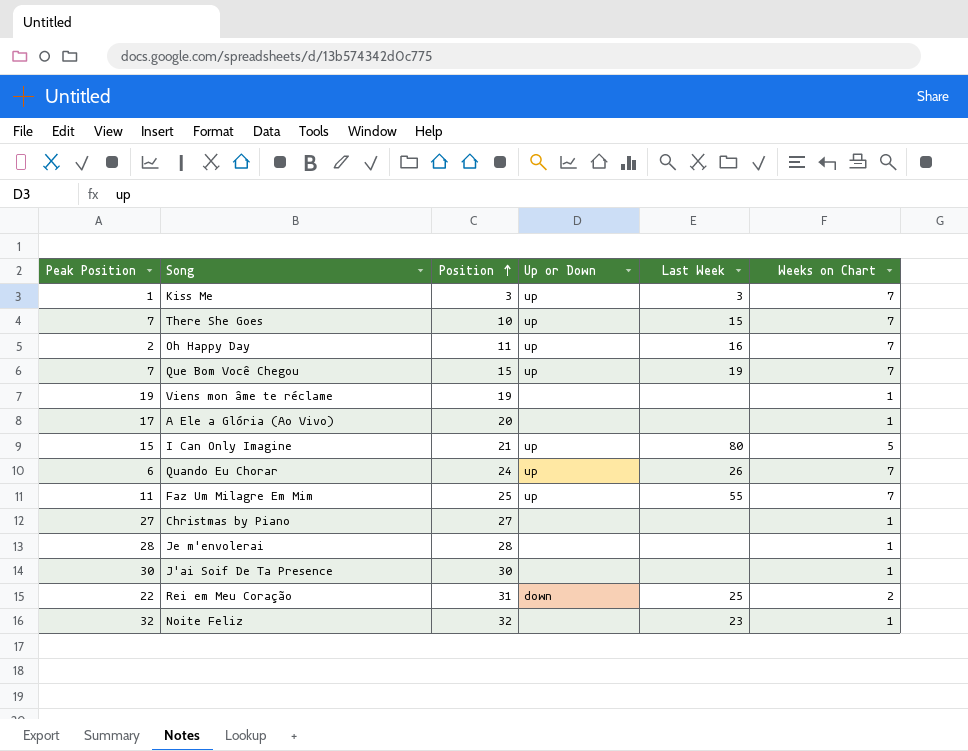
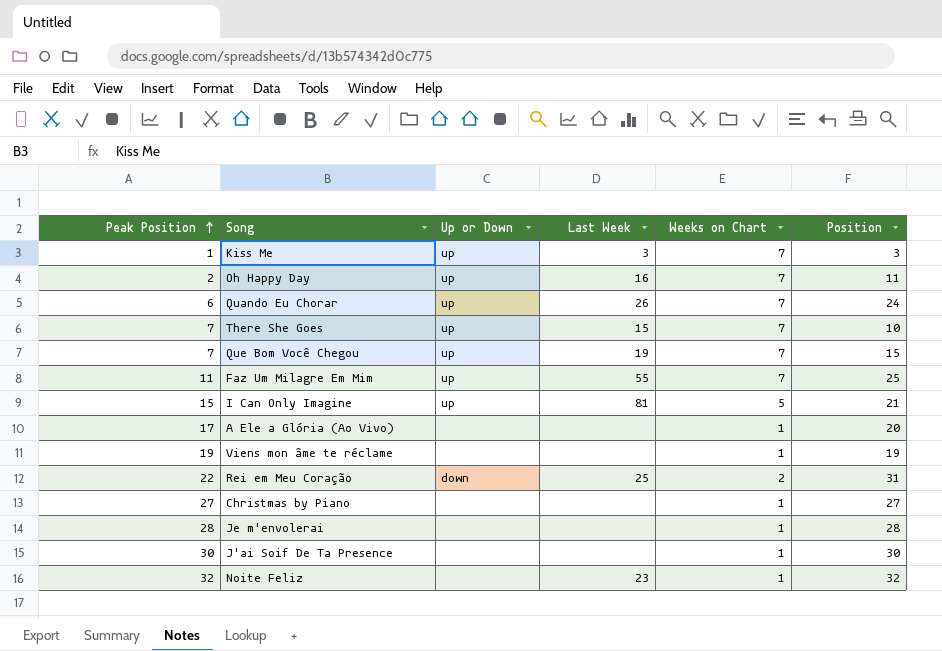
row order: Position ascending -> Peak Position ascending
column Position | position: 3 -> 6
I Can Only Imagine | Last Week: 80 -> 81

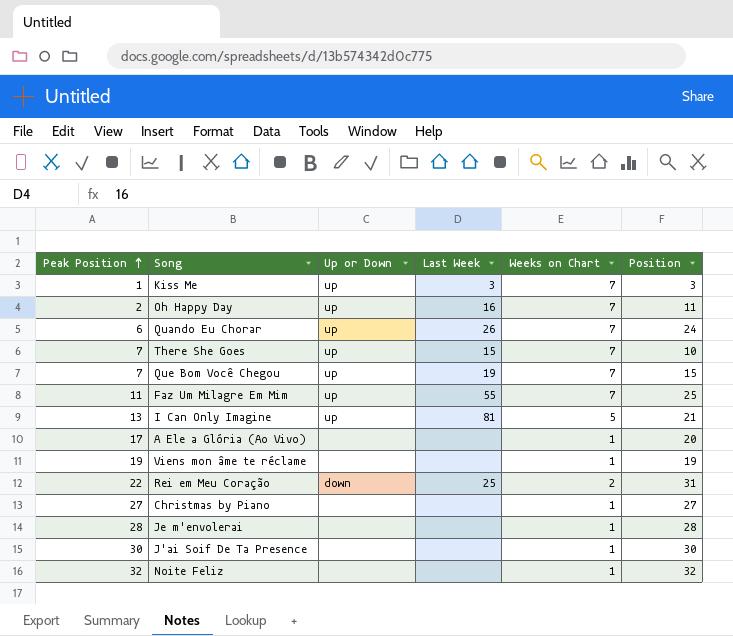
I Can Only Imagine | Peak Position: 15 -> 13
Noite Feliz | Last Week: 23 -> none

